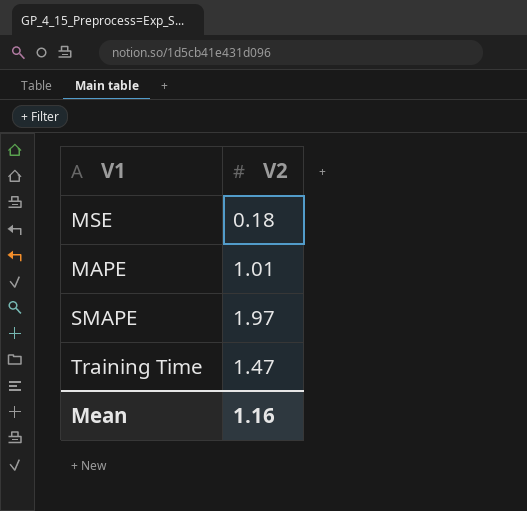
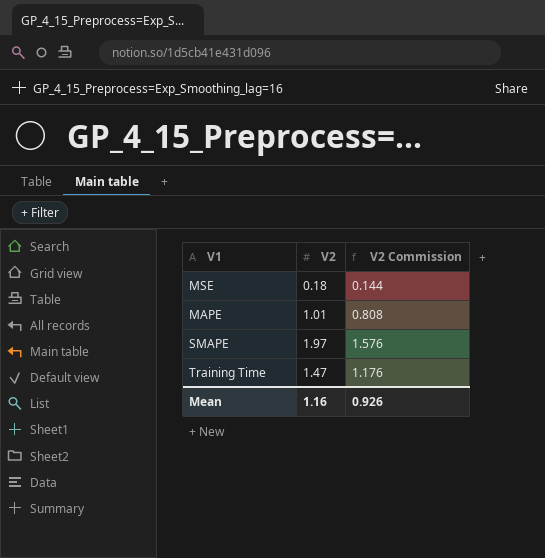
column V2 Commission | formula: none -> [V2] * 0.8

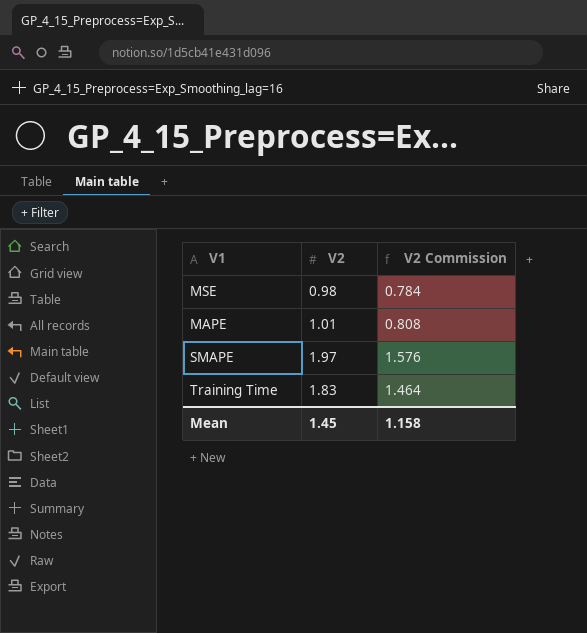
MSE | V2: 0.18 -> 0.98
MSE | V2 Commission: 0.144 -> 0.784
Training Time | V2: 1.47 -> 1.83
Training Time | V2 Commission: 1.176 -> 1.464
Mean | V2: 1.16 -> 1.45
Mean | V2 Commission: 0.926 -> 1.158

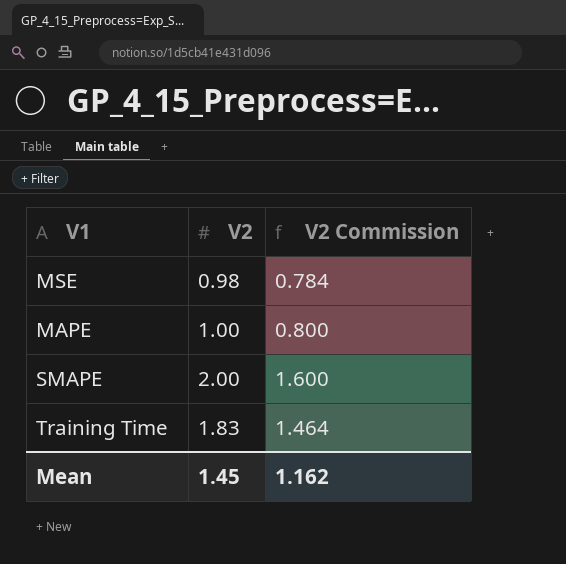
MAPE | V2: 1.01 -> 1.00
MAPE | V2 Commission: 0.808 -> 0.800
SMAPE | V2: 1.97 -> 2.00
SMAPE | V2 Commission: 1.576 -> 1.600
Mean | V2 Commission: 1.158 -> 1.162

